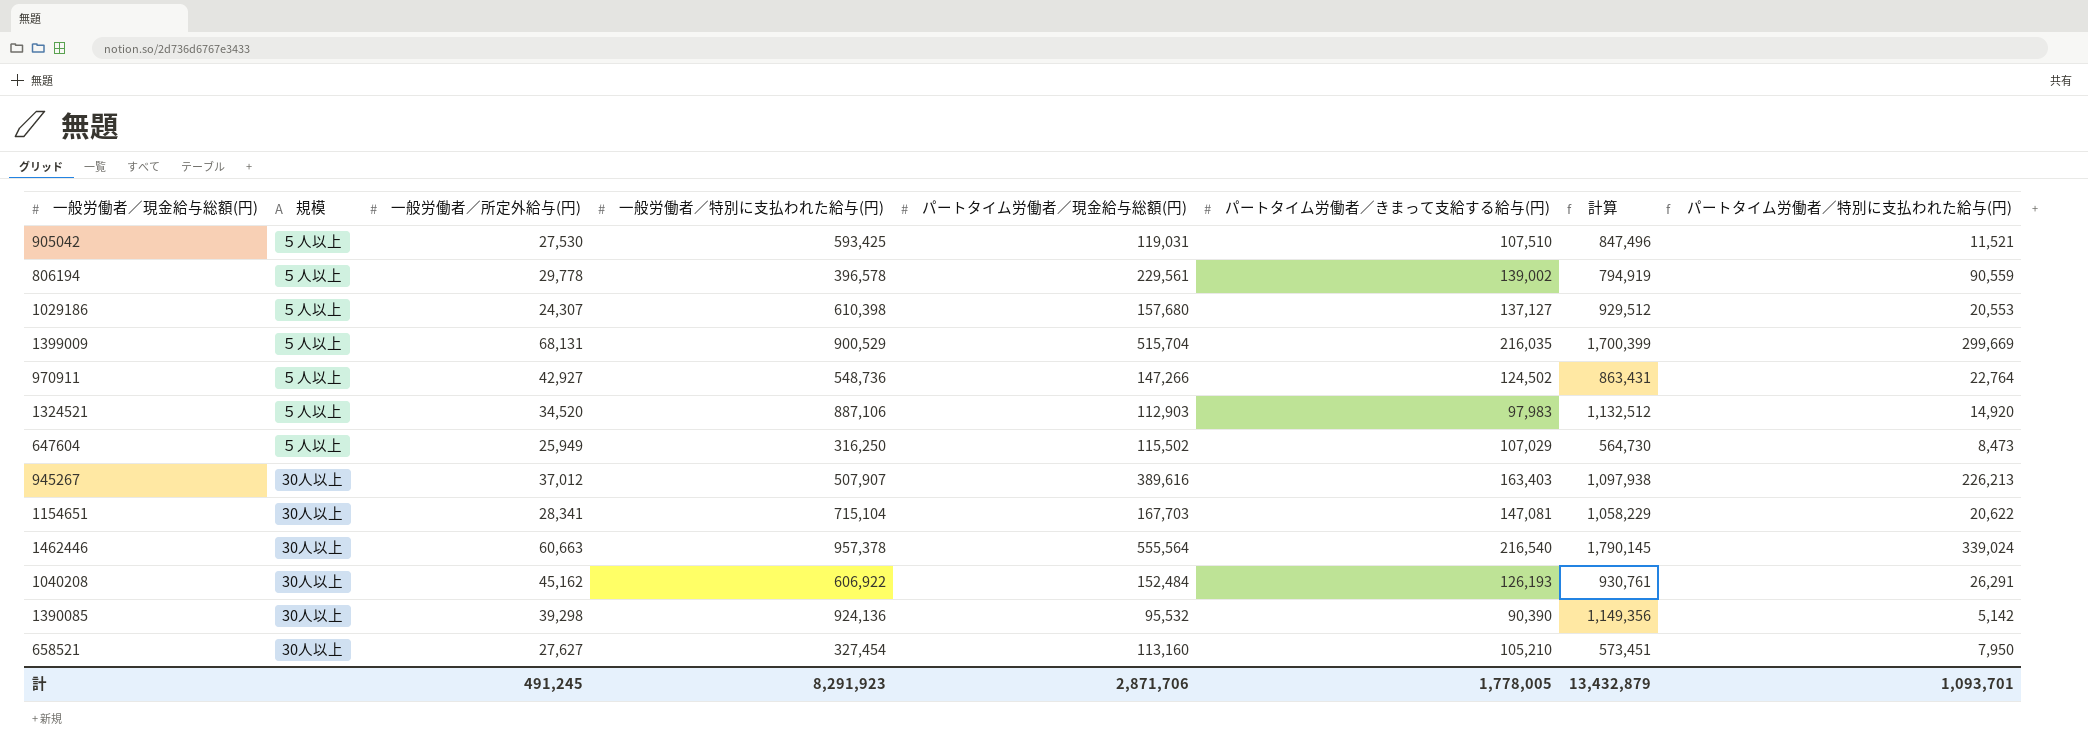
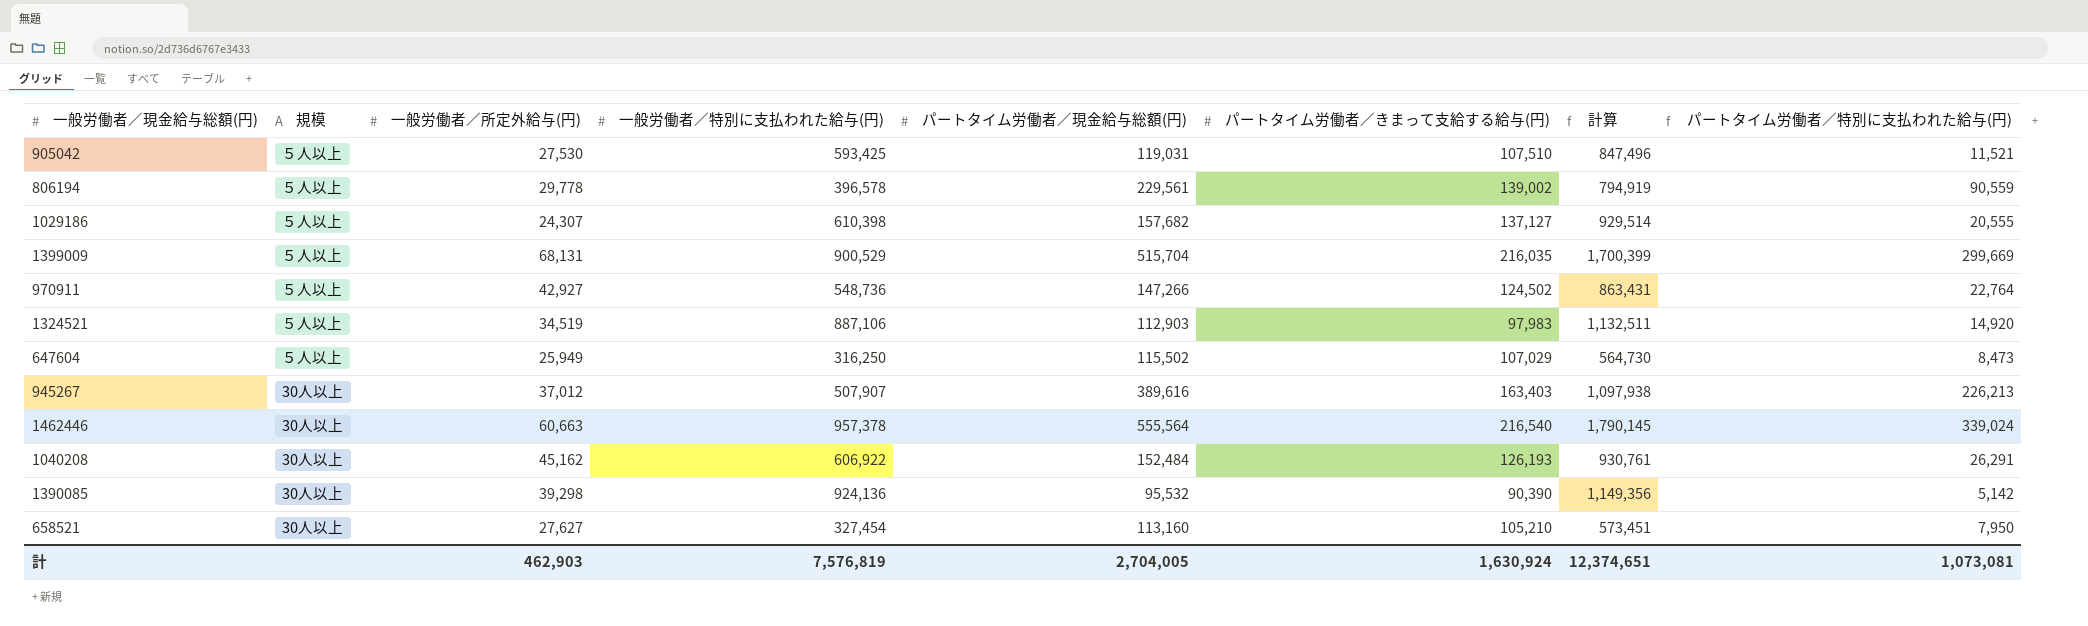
row 1154651: 30人以上 | 28,341 | 715,104 | 167,703 | 147,081 | 1,058,229 | 20,622 -> none
1029186 | パートタイム労働者／現金給与総額(円): 157,680 -> 157,682
1029186 | 計算: 929,512 -> 929,514
1029186 | パートタイム労働者／特別に支払われた給与(円): 20,553 -> 20,555
1324521 | 一般労働者／所定外給与(円): 34,520 -> 34,519
1324521 | 計算: 1,132,512 -> 1,132,511
計 | 一般労働者／所定外給与(円): 491,245 -> 462,903
計 | 一般労働者／特別に支払われた給与(円): 8,291,923 -> 7,576,819
計 | パートタイム労働者／現金給与総額(円): 2,871,706 -> 2,704,005
計 | パートタイム労働者／きまって支給する給与(円): 1,778,005 -> 1,630,924
計 | 計算: 13,432,879 -> 12,374,651
計 | パートタイム労働者／特別に支払われた給与(円): 1,093,701 -> 1,073,081

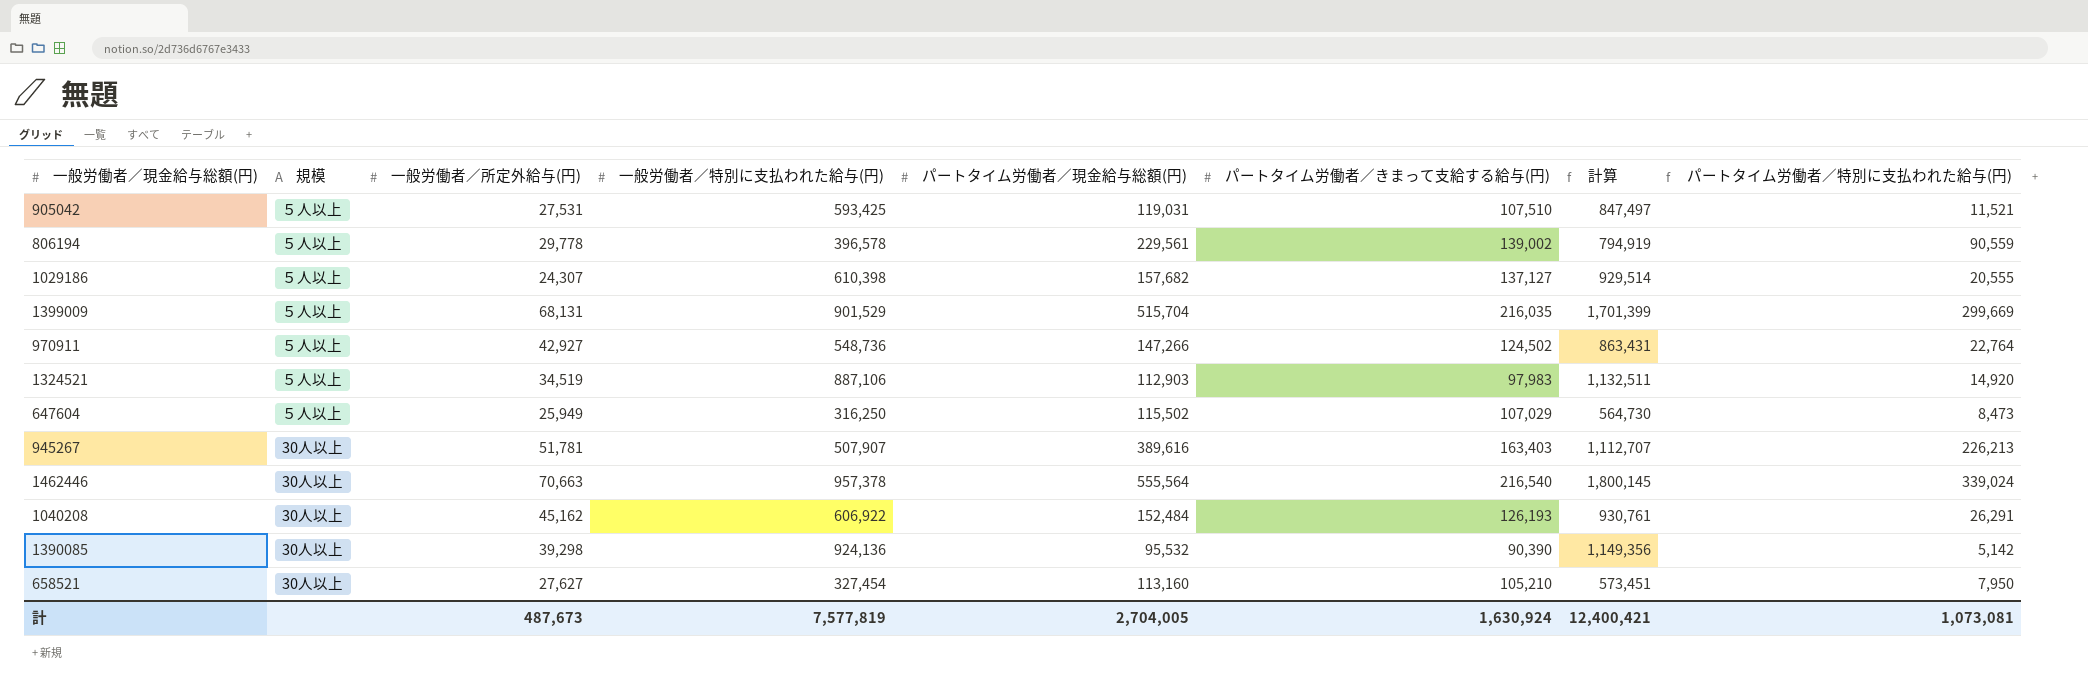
905042 | 一般労働者／所定外給与(円): 27,530 -> 27,531
905042 | 計算: 847,496 -> 847,497
1399009 | 一般労働者／特別に支払われた給与(円): 900,529 -> 901,529
1399009 | 計算: 1,700,399 -> 1,701,399
945267 | 一般労働者／所定外給与(円): 37,012 -> 51,781
945267 | 計算: 1,097,938 -> 1,112,707
1462446 | 一般労働者／所定外給与(円): 60,663 -> 70,663
1462446 | 計算: 1,790,145 -> 1,800,145
計 | 一般労働者／所定外給与(円): 462,903 -> 487,673
計 | 一般労働者／特別に支払われた給与(円): 7,576,819 -> 7,577,819
計 | 計算: 12,374,651 -> 12,400,421

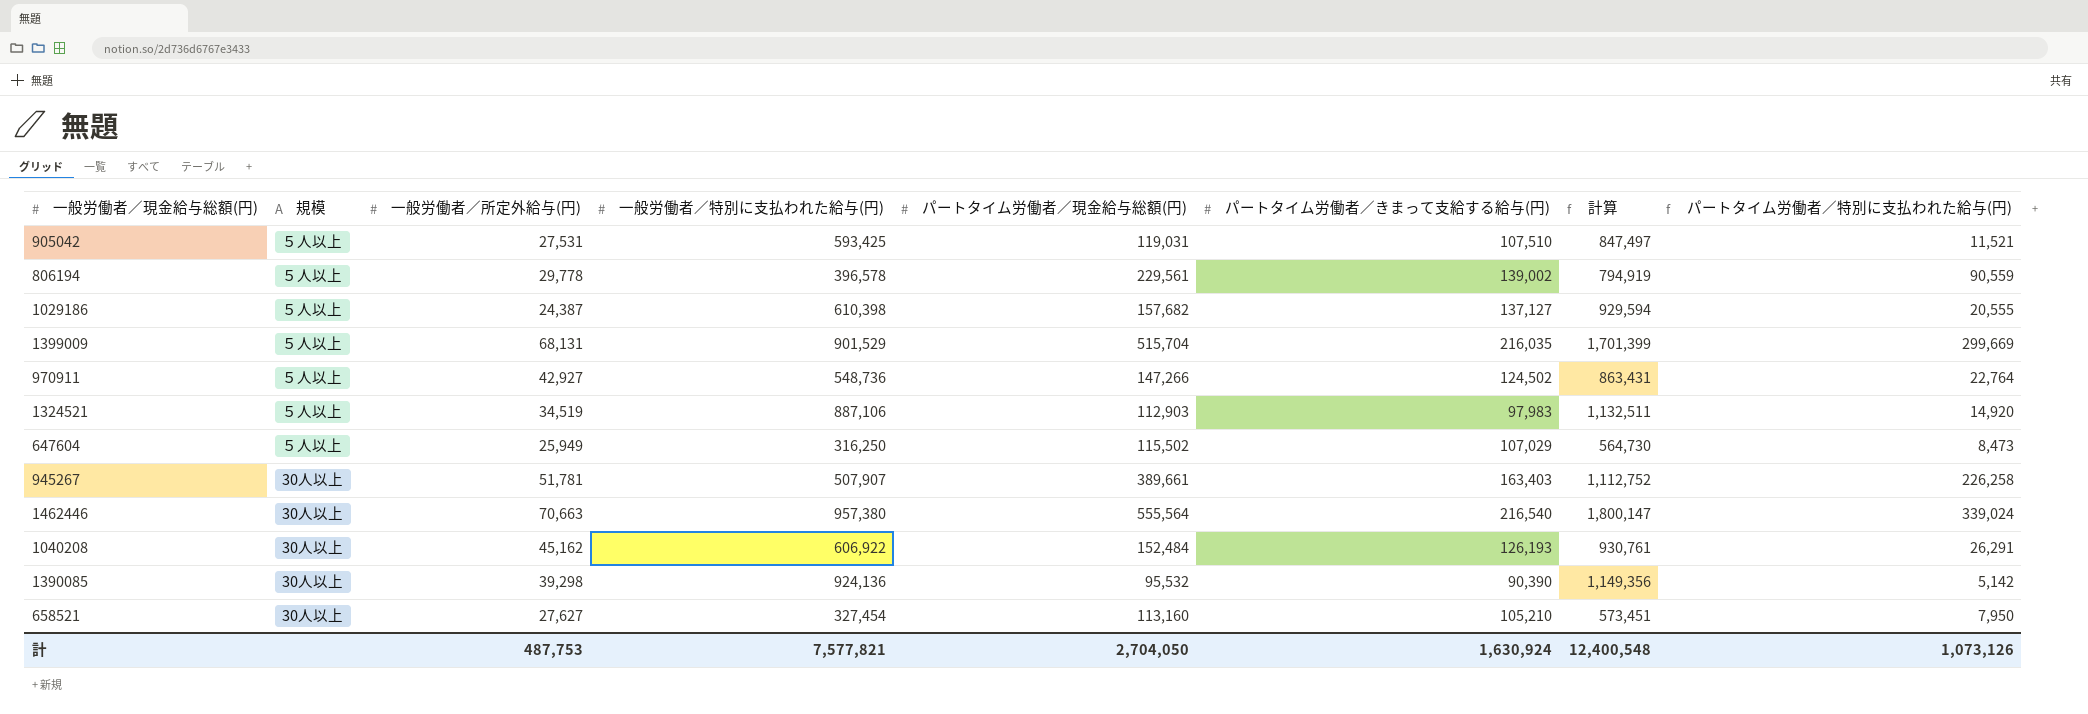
1029186 | 一般労働者／所定外給与(円): 24,307 -> 24,387
1029186 | 計算: 929,514 -> 929,594
945267 | パートタイム労働者／現金給与総額(円): 389,616 -> 389,661
945267 | 計算: 1,112,707 -> 1,112,752
945267 | パートタイム労働者／特別に支払われた給与(円): 226,213 -> 226,258
1462446 | 一般労働者／特別に支払われた給与(円): 957,378 -> 957,380
1462446 | 計算: 1,800,145 -> 1,800,147
計 | 一般労働者／所定外給与(円): 487,673 -> 487,753
計 | 一般労働者／特別に支払われた給与(円): 7,577,819 -> 7,577,821
計 | パートタイム労働者／現金給与総額(円): 2,704,005 -> 2,704,050
計 | 計算: 12,400,421 -> 12,400,548
計 | パートタイム労働者／特別に支払われた給与(円): 1,073,081 -> 1,073,126

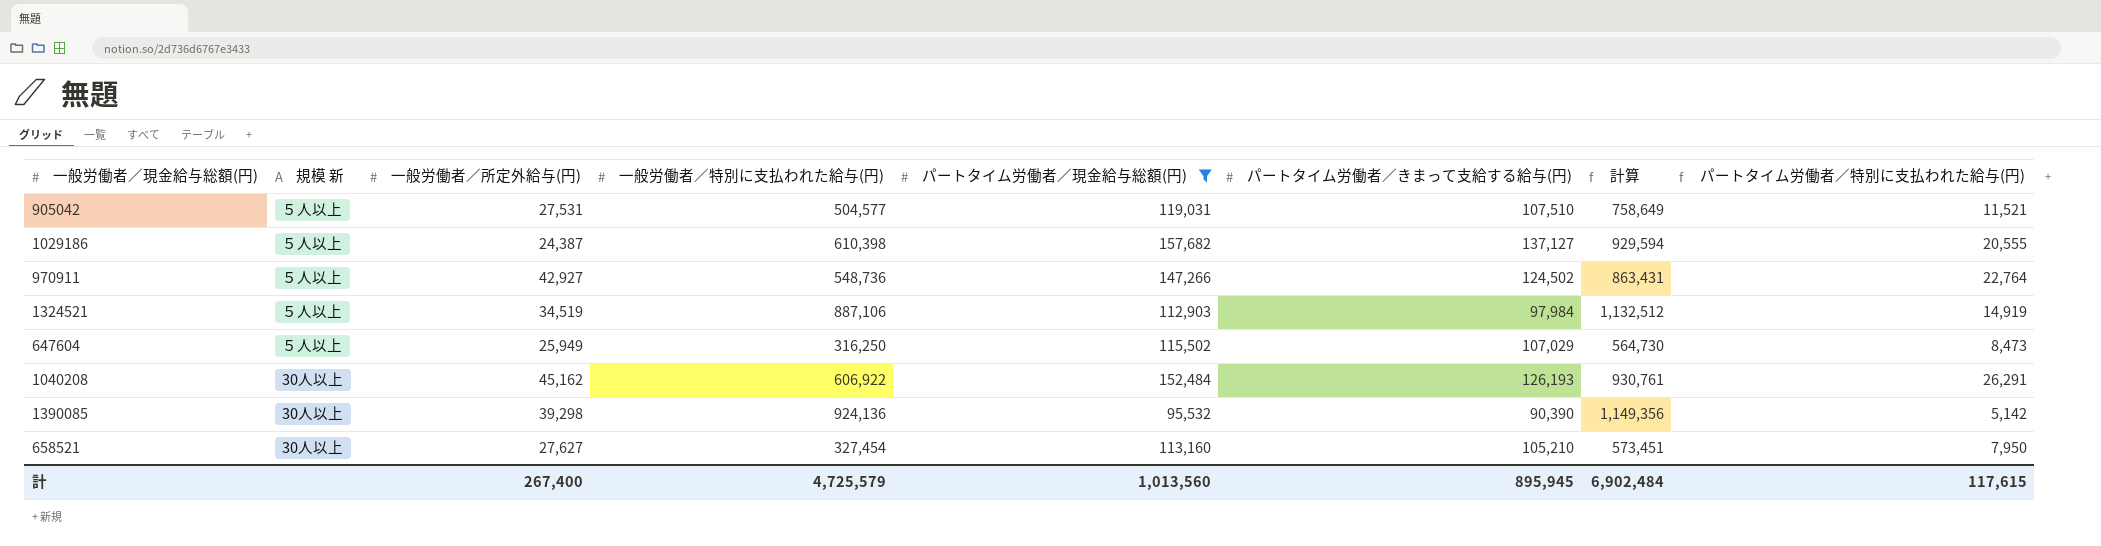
filter: none -> パートタイム労働者／現金給与総額(円) <= 157,682
column name: 規模 -> 規模 新
905042 | 一般労働者／特別に支払われた給与(円): 593,425 -> 504,577
905042 | 計算: 847,497 -> 758,649
1324521 | パートタイム労働者／きまって支給する給与(円): 97,983 -> 97,984
1324521 | 計算: 1,132,511 -> 1,132,512
1324521 | パートタイム労働者／特別に支払われた給与(円): 14,920 -> 14,919
計 | 一般労働者／所定外給与(円): 487,753 -> 267,400
計 | 一般労働者／特別に支払われた給与(円): 7,577,821 -> 4,725,579
計 | パートタイム労働者／現金給与総額(円): 2,704,050 -> 1,013,560
計 | パートタイム労働者／きまって支給する給与(円): 1,630,924 -> 895,945
計 | 計算: 12,400,548 -> 6,902,484
計 | パートタイム労働者／特別に支払われた給与(円): 1,073,126 -> 117,615

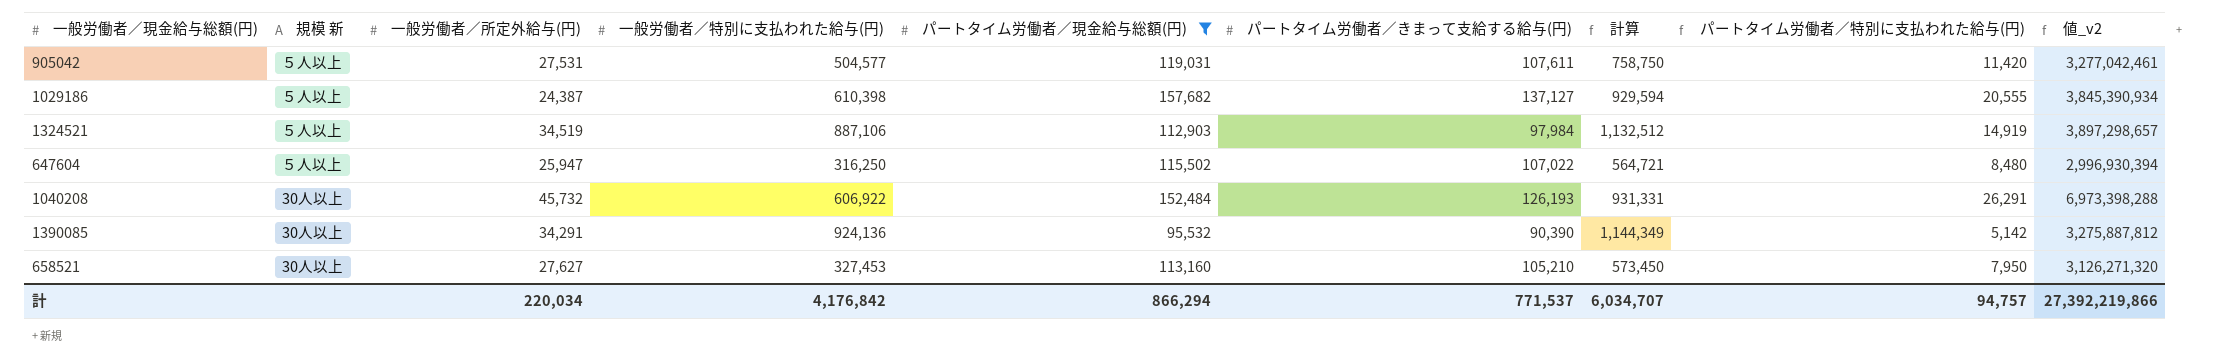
column 値_v2 | formula: none -> [一般労働者／所定外給与(円)] * [パートタイム労働者／現金給与総額(円)]
row 970911: ５人以上 | 42,927 | 548,736 | 147,266 | 124,502 | 863,431 | 22,764 -> none
905042 | パートタイム労働者／きまって支給する給与(円): 107,510 -> 107,611
905042 | 計算: 758,649 -> 758,750
905042 | パートタイム労働者／特別に支払われた給与(円): 11,521 -> 11,420
647604 | 一般労働者／所定外給与(円): 25,949 -> 25,947
647604 | パートタイム労働者／きまって支給する給与(円): 107,029 -> 107,022
647604 | 計算: 564,730 -> 564,721
647604 | パートタイム労働者／特別に支払われた給与(円): 8,473 -> 8,480
1040208 | 一般労働者／所定外給与(円): 45,162 -> 45,732
1040208 | 計算: 930,761 -> 931,331
1390085 | 一般労働者／所定外給与(円): 39,298 -> 34,291
1390085 | 計算: 1,149,356 -> 1,144,349
658521 | 一般労働者／特別に支払われた給与(円): 327,454 -> 327,453
658521 | 計算: 573,451 -> 573,450
計 | 一般労働者／所定外給与(円): 267,400 -> 220,034
計 | 一般労働者／特別に支払われた給与(円): 4,725,579 -> 4,176,842
計 | パートタイム労働者／現金給与総額(円): 1,013,560 -> 866,294
計 | パートタイム労働者／きまって支給する給与(円): 895,945 -> 771,537
計 | 計算: 6,902,484 -> 6,034,707
計 | パートタイム労働者／特別に支払われた給与(円): 117,615 -> 94,757

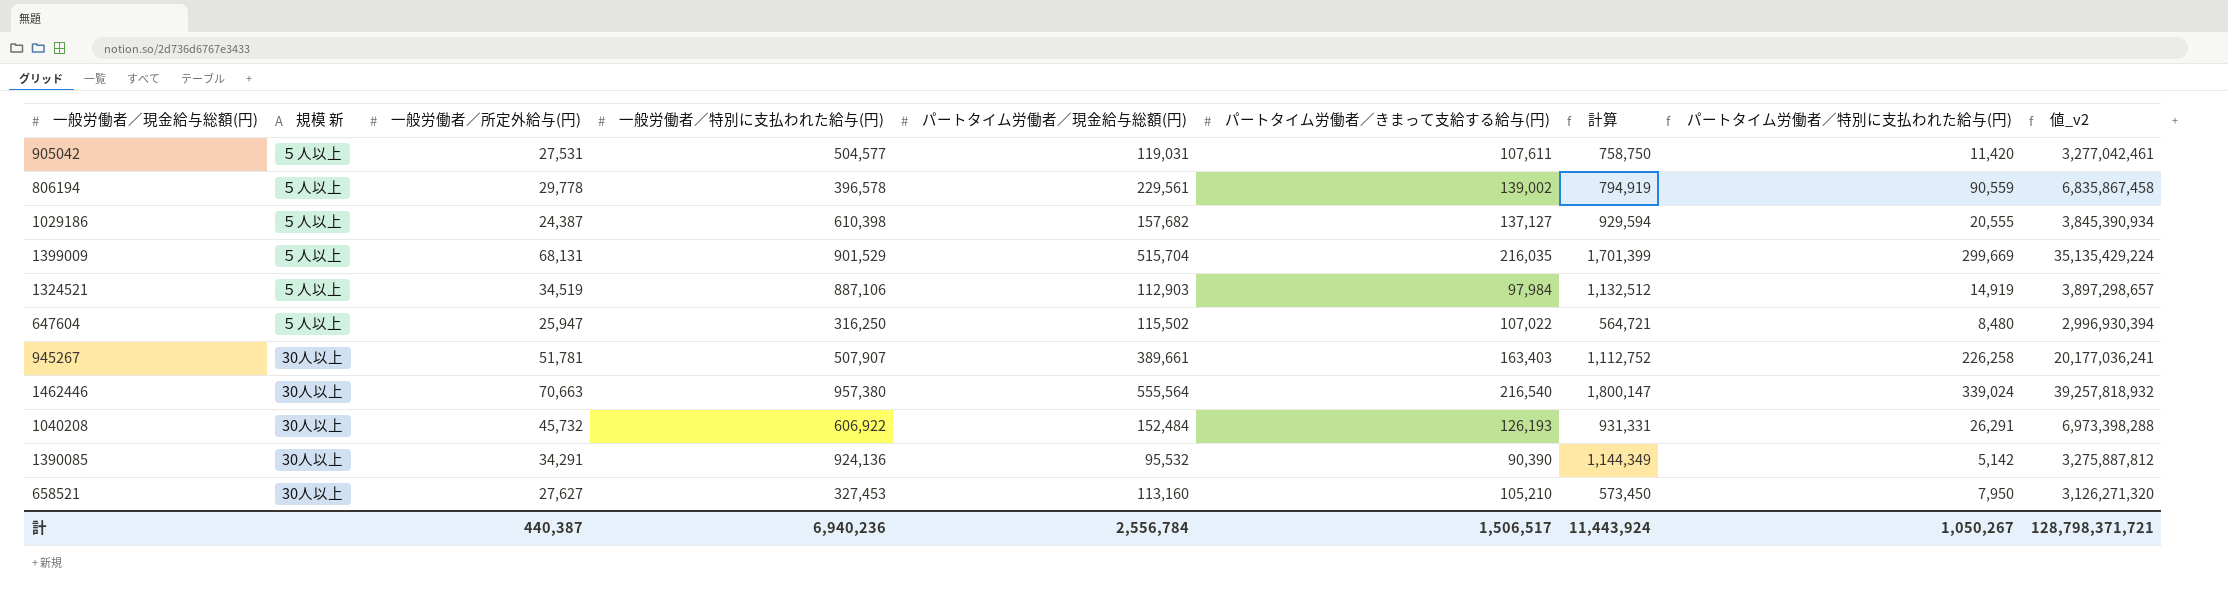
filter: パートタイム労働者／現金給与総額(円) <= 157,682 -> none
計 | 一般労働者／所定外給与(円): 220,034 -> 440,387
計 | 一般労働者／特別に支払われた給与(円): 4,176,842 -> 6,940,236
計 | パートタイム労働者／現金給与総額(円): 866,294 -> 2,556,784
計 | パートタイム労働者／きまって支給する給与(円): 771,537 -> 1,506,517
計 | 計算: 6,034,707 -> 11,443,924
計 | パートタイム労働者／特別に支払われた給与(円): 94,757 -> 1,050,267
計 | 値_v2: 27,392,219,866 -> 128,798,371,721

